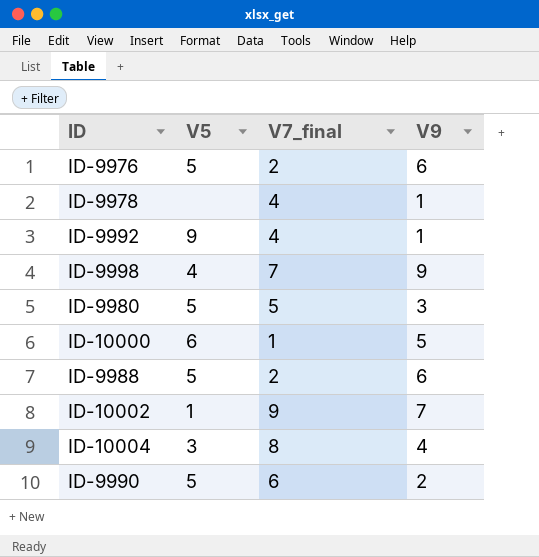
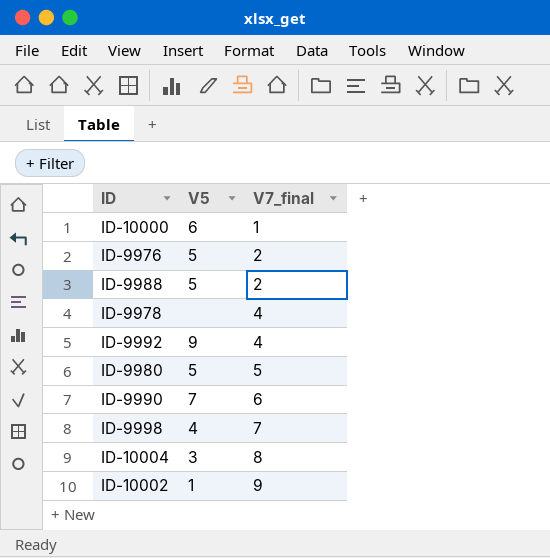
row order: none -> V7_final ascending
column V9 | position: 4 -> none
ID-9990 | V5: 5 -> 7

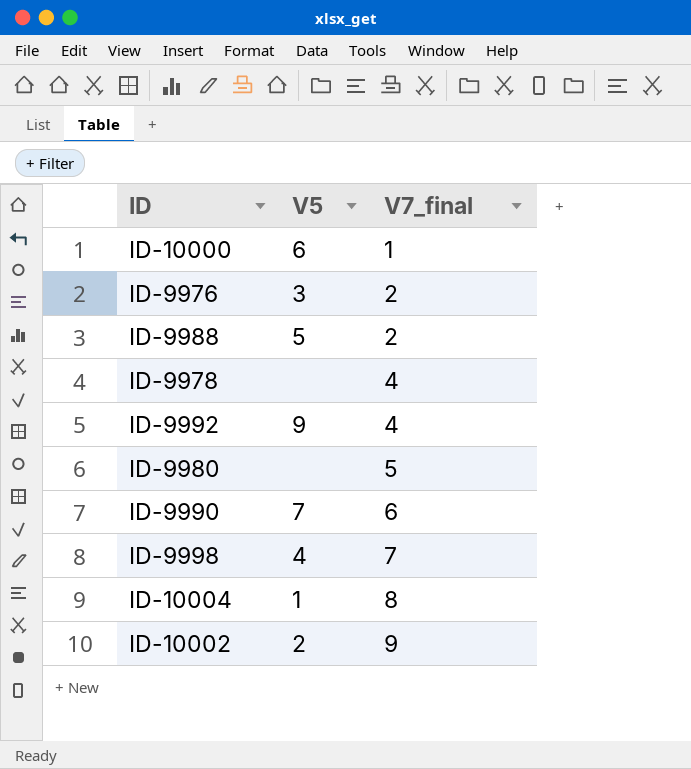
ID-9976 | V5: 5 -> 3
ID-9980 | V5: 5 -> none
ID-10004 | V5: 3 -> 1
ID-10002 | V5: 1 -> 2

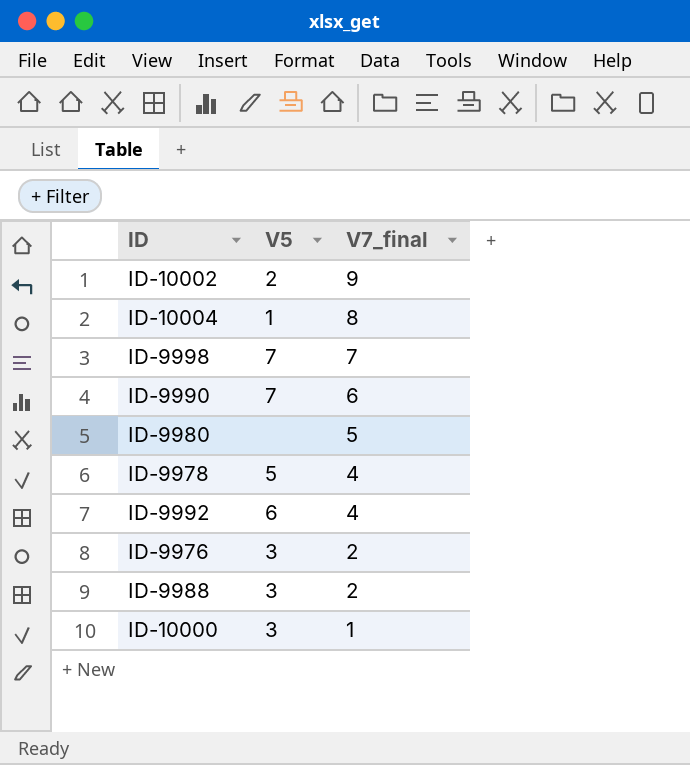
row order: V7_final ascending -> V7_final descending
ID-9998 | V5: 4 -> 7
ID-9978 | V5: none -> 5
ID-9992 | V5: 9 -> 6
ID-9988 | V5: 5 -> 3
ID-10000 | V5: 6 -> 3

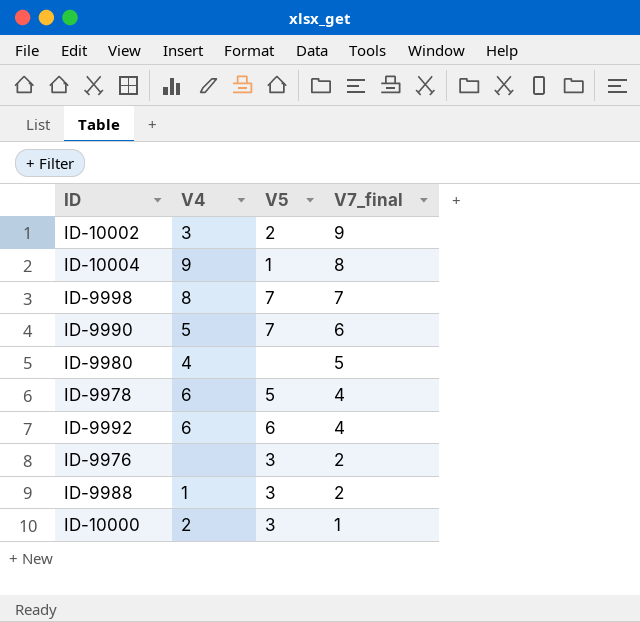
column V4 | position: none -> 2

